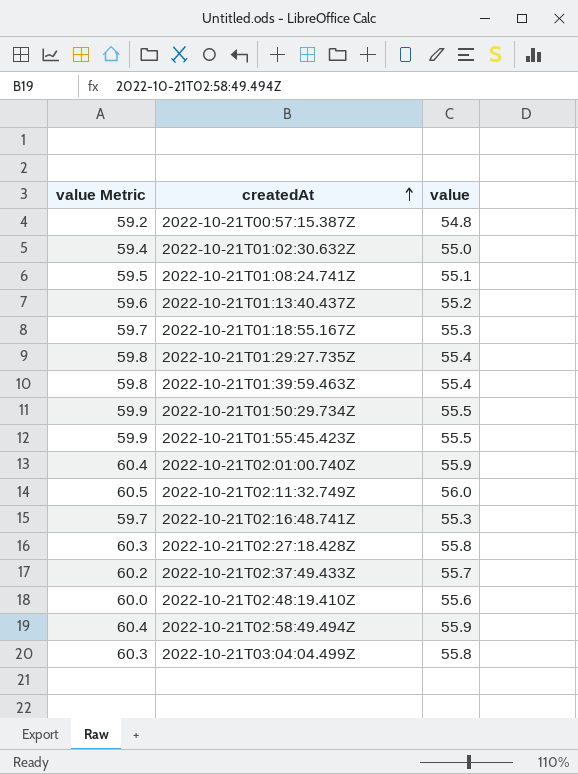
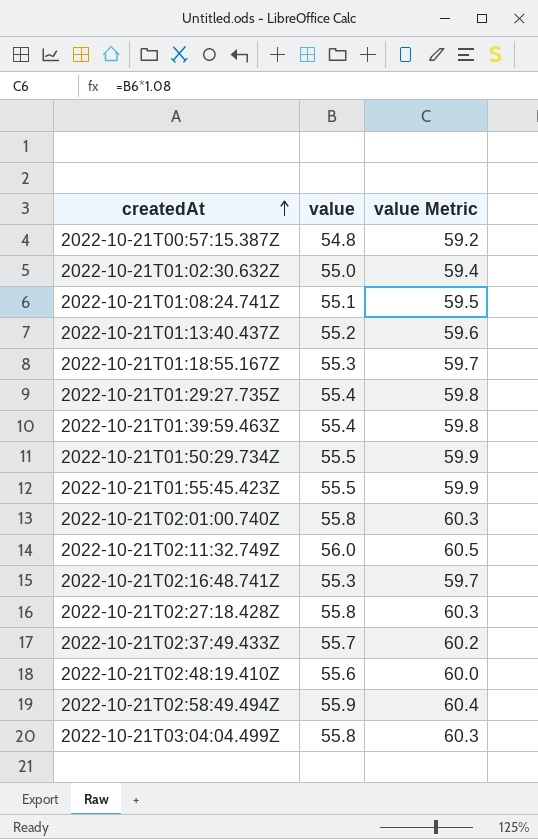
column value Metric | position: 1 -> 3
2022-10-21T02:01:00.740Z | value: 55.9 -> 55.8
2022-10-21T02:01:00.740Z | value Metric: 60.4 -> 60.3

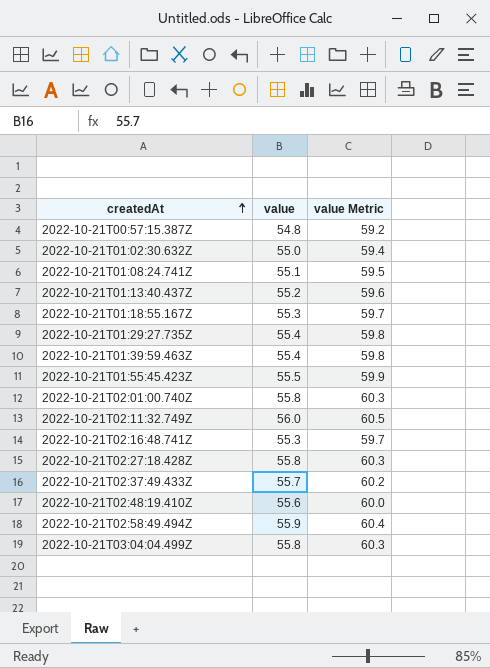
row 2022-10-21T01:50:29.734Z: 55.5 | 59.9 -> none

